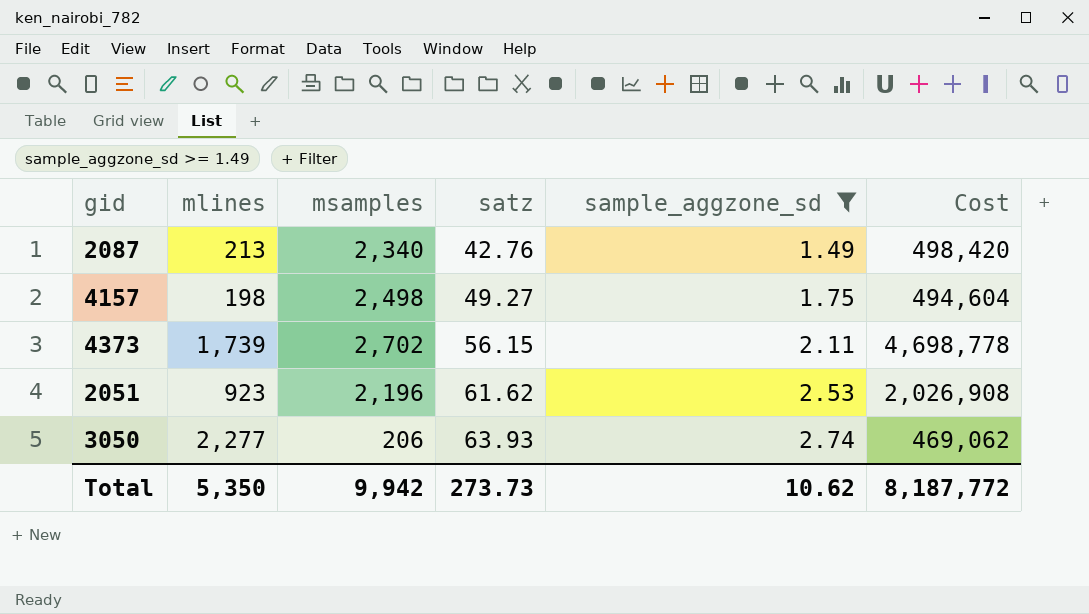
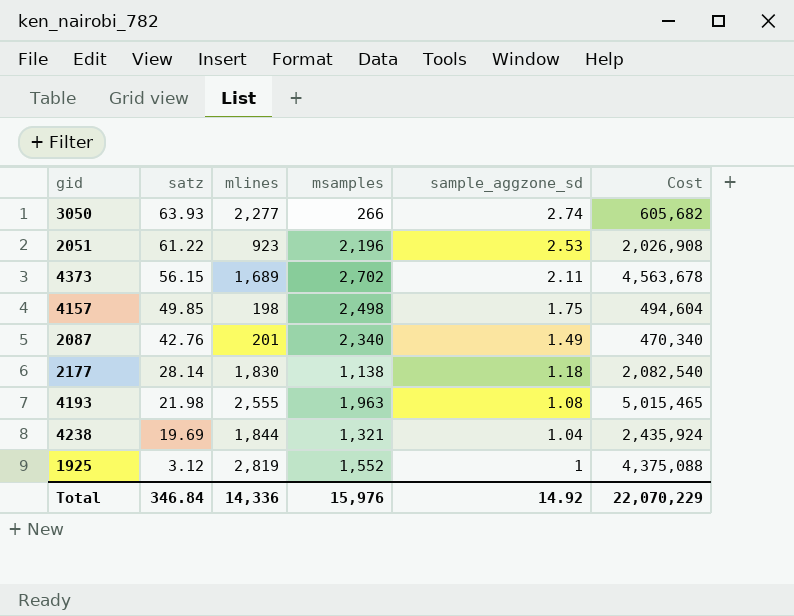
filter: sample_aggzone_sd >= 1.49 -> none
row order: satz ascending -> satz descending
column satz | position: 4 -> 2
3050 | msamples: 206 -> 266
3050 | Cost: 469,062 -> 605,682
2051 | satz: 61.62 -> 61.22
4373 | mlines: 1,739 -> 1,689
4373 | Cost: 4,698,778 -> 4,563,678
4157 | satz: 49.27 -> 49.85
2087 | mlines: 213 -> 201
2087 | Cost: 498,420 -> 470,340
Total | satz: 273.73 -> 346.84
Total | mlines: 5,350 -> 14,336
Total | msamples: 9,942 -> 15,976
Total | sample_aggzone_sd: 10.62 -> 14.92
Total | Cost: 8,187,772 -> 22,070,229

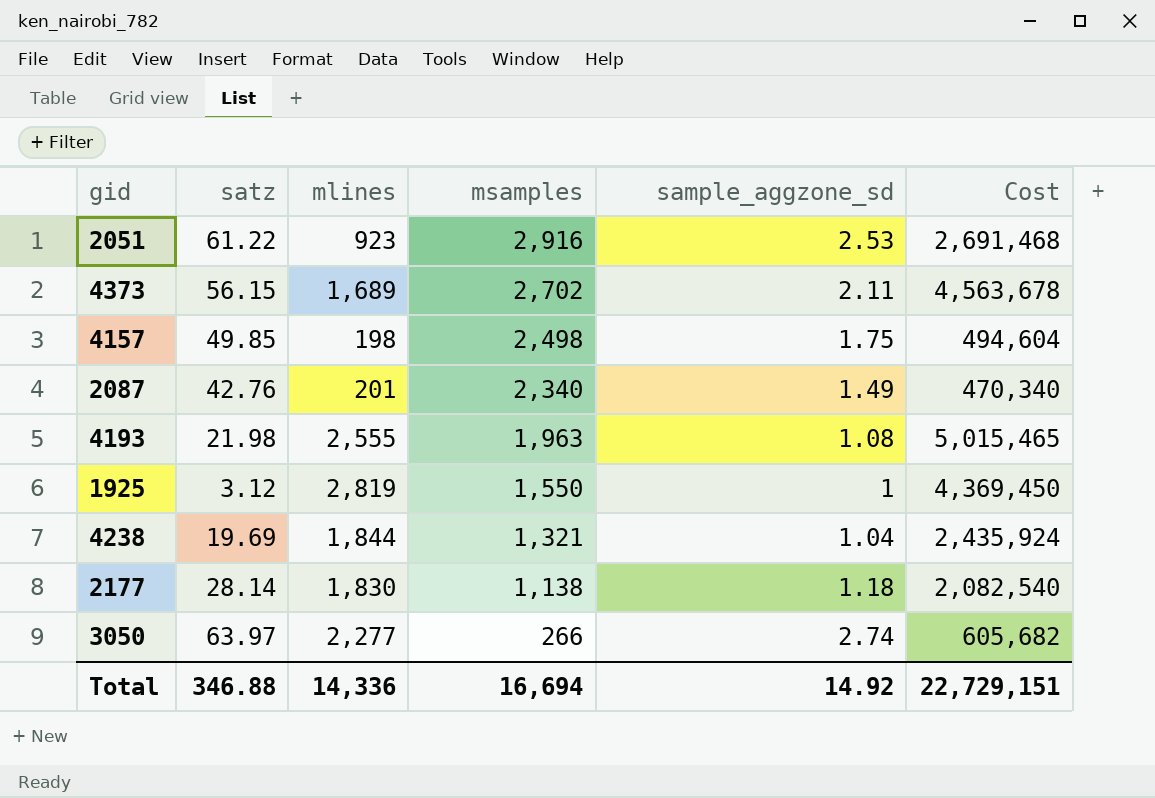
row order: satz descending -> msamples descending
2051 | msamples: 2,196 -> 2,916
2051 | Cost: 2,026,908 -> 2,691,468
1925 | msamples: 1,552 -> 1,550
1925 | Cost: 4,375,088 -> 4,369,450
3050 | satz: 63.93 -> 63.97
Total | satz: 346.84 -> 346.88
Total | msamples: 15,976 -> 16,694
Total | Cost: 22,070,229 -> 22,729,151

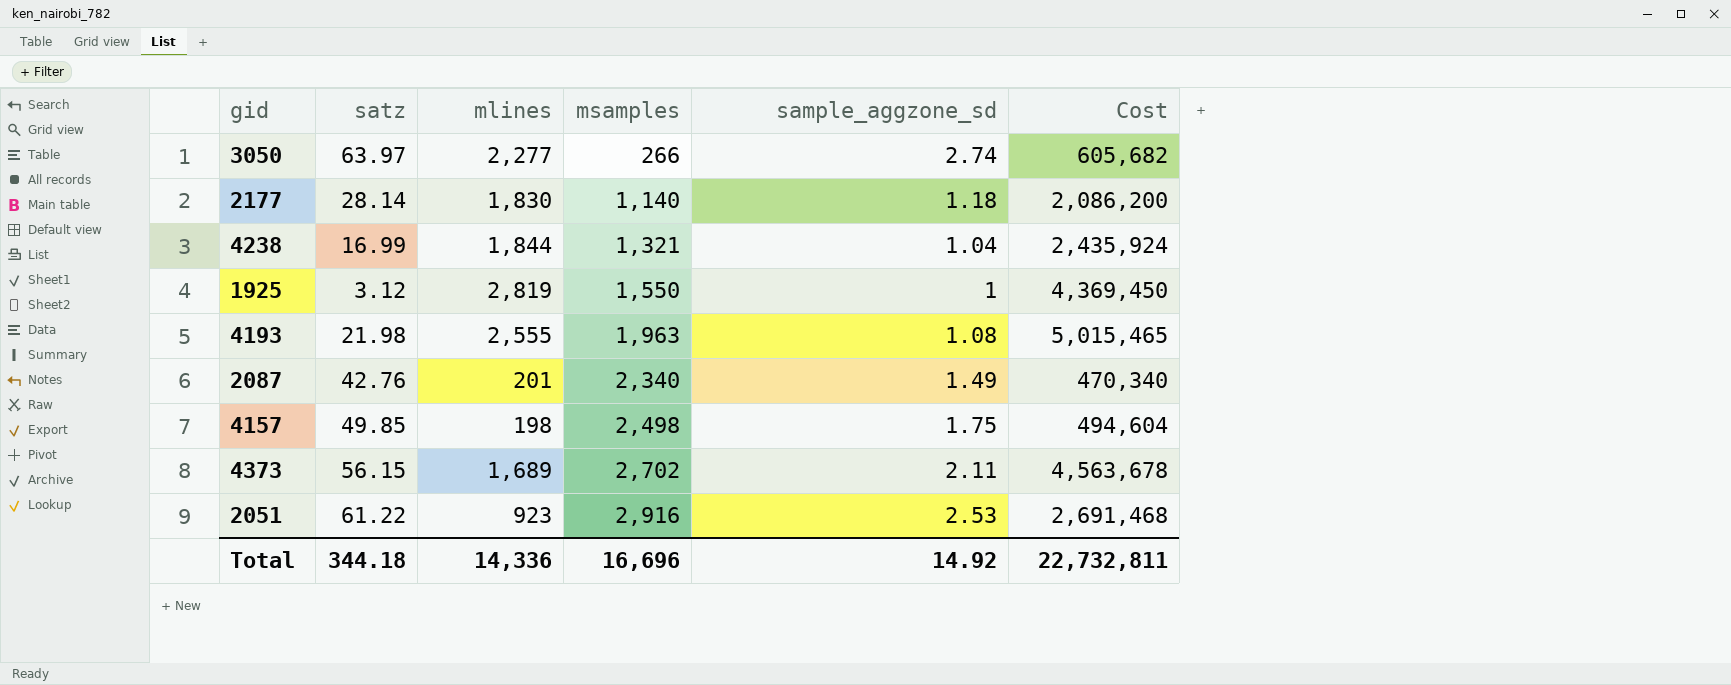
row order: msamples descending -> msamples ascending
2177 | msamples: 1,138 -> 1,140
2177 | Cost: 2,082,540 -> 2,086,200
4238 | satz: 19.69 -> 16.99
Total | satz: 346.88 -> 344.18
Total | msamples: 16,694 -> 16,696
Total | Cost: 22,729,151 -> 22,732,811

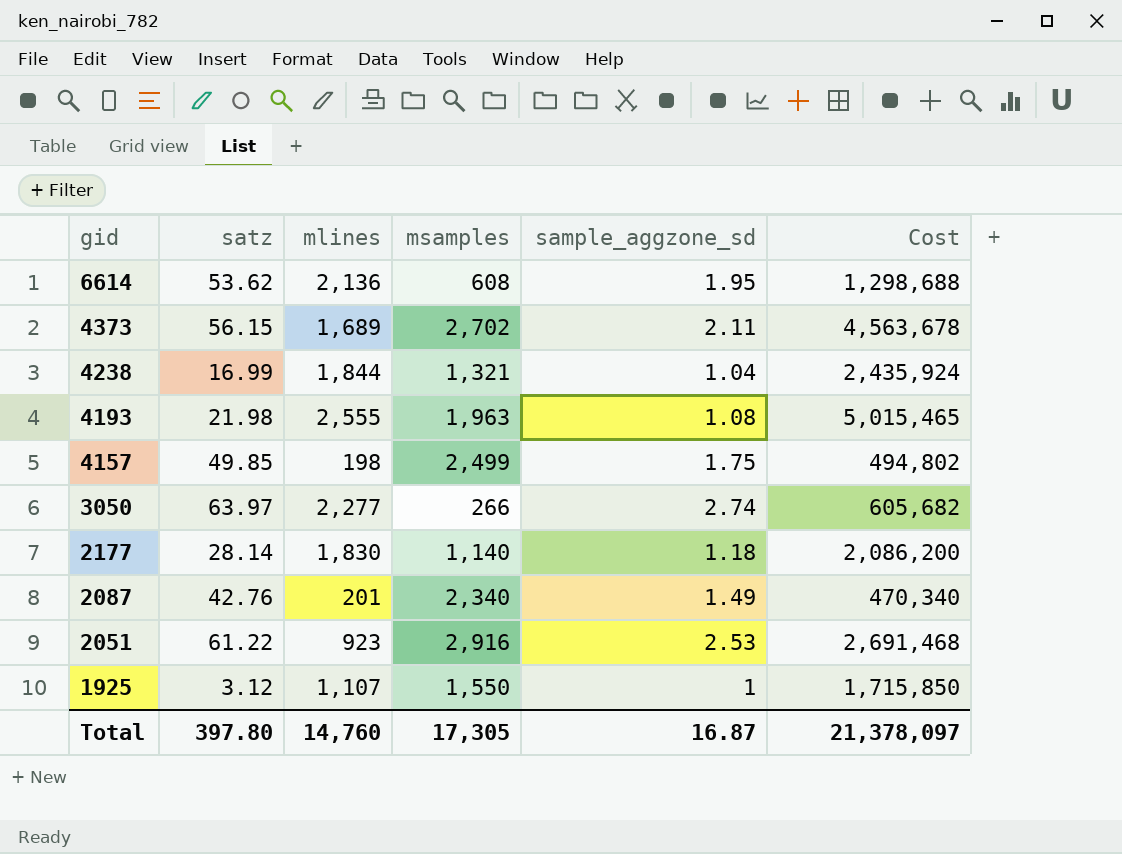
row order: msamples ascending -> gid descending
row 6614: none -> 53.62 | 2,136 | 608 | 1.95 | 1,298,688
4157 | msamples: 2,498 -> 2,499
4157 | Cost: 494,604 -> 494,802
1925 | mlines: 2,819 -> 1,107
1925 | Cost: 4,369,450 -> 1,715,850
Total | satz: 344.18 -> 397.80
Total | mlines: 14,336 -> 14,760
Total | msamples: 16,696 -> 17,305
Total | sample_aggzone_sd: 14.92 -> 16.87
Total | Cost: 22,732,811 -> 21,378,097

